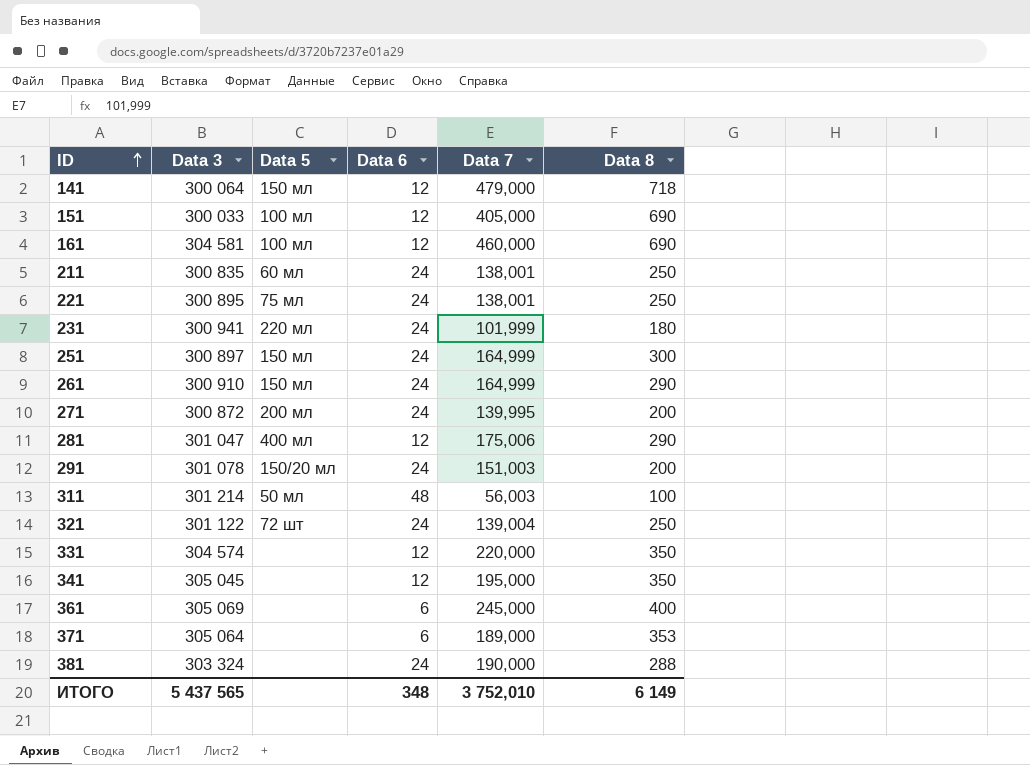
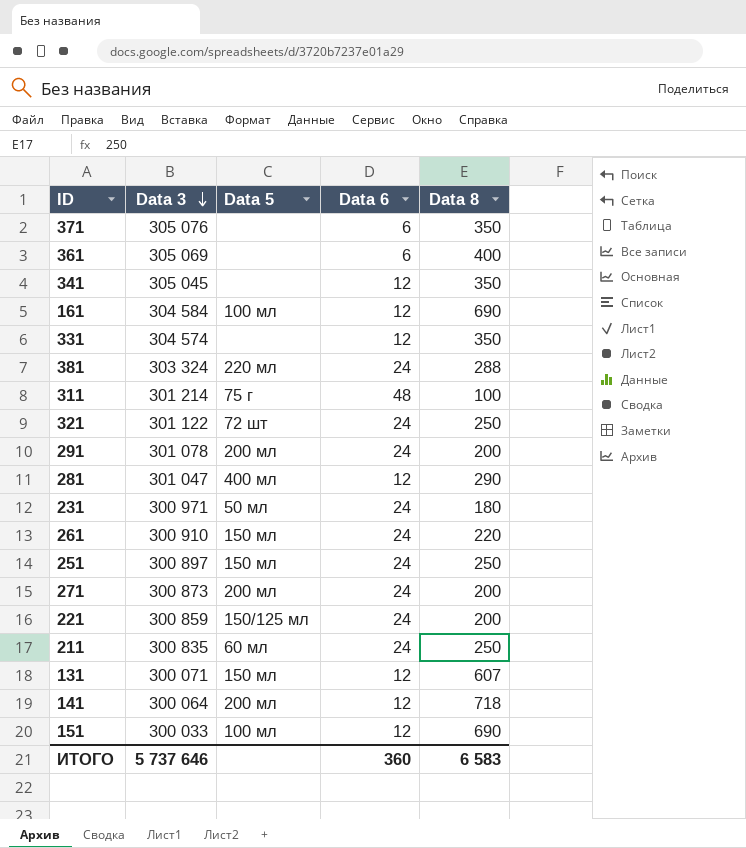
row order: ID ascending -> Data 3 descending
column Data 7 | position: 5 -> none
371 | Data 3: 305 064 -> 305 076
371 | Data 8: 353 -> 350
161 | Data 3: 304 581 -> 304 584
381 | Data 5: none -> 220 мл
311 | Data 5: 50 мл -> 75 г
291 | Data 5: 150/20 мл -> 200 мл
231 | Data 3: 300 941 -> 300 971
231 | Data 5: 220 мл -> 50 мл
261 | Data 8: 290 -> 220
251 | Data 8: 300 -> 250
271 | Data 3: 300 872 -> 300 873
221 | Data 3: 300 895 -> 300 859
221 | Data 5: 75 мл -> 150/125 мл
221 | Data 8: 250 -> 200
row 131: none -> 300 071 | 150 мл | 12 | 607
141 | Data 5: 150 мл -> 200 мл
ИТОГО | Data 3: 5 437 565 -> 5 737 646
ИТОГО | Data 6: 348 -> 360
ИТОГО | Data 8: 6 149 -> 6 583

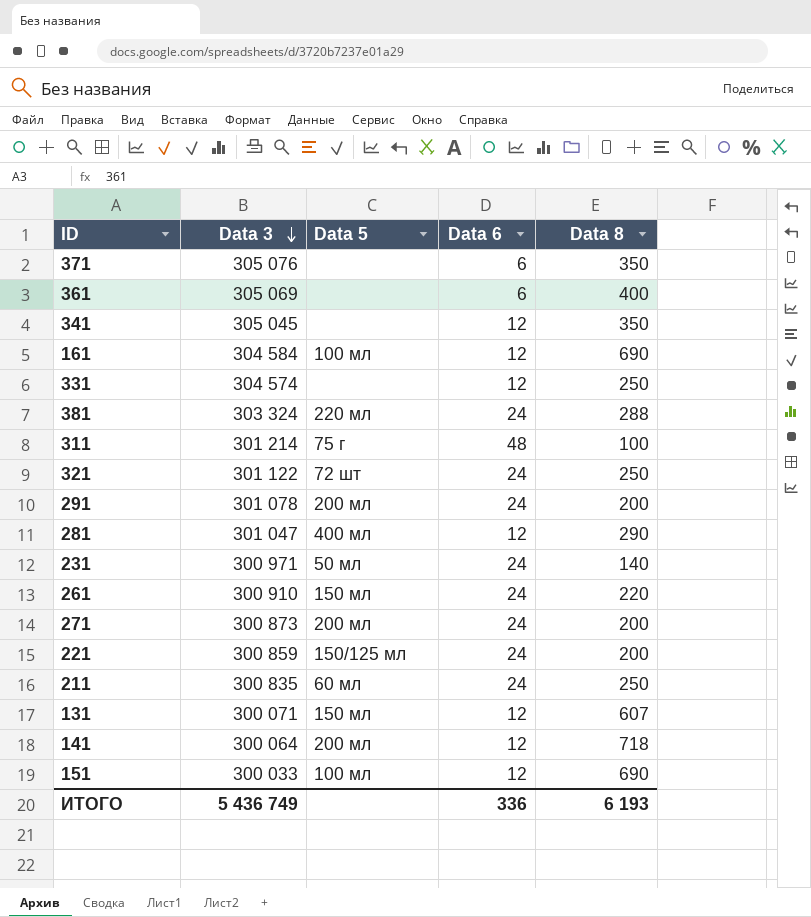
row 251: 300 897 | 150 мл | 24 | 250 -> none
331 | Data 8: 350 -> 250
231 | Data 8: 180 -> 140
ИТОГО | Data 3: 5 737 646 -> 5 436 749
ИТОГО | Data 6: 360 -> 336
ИТОГО | Data 8: 6 583 -> 6 193

